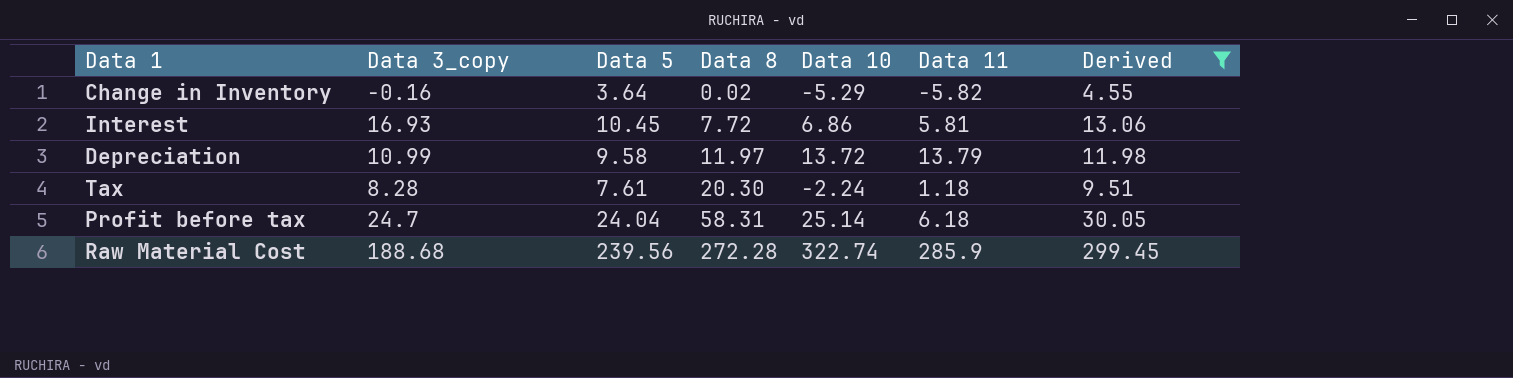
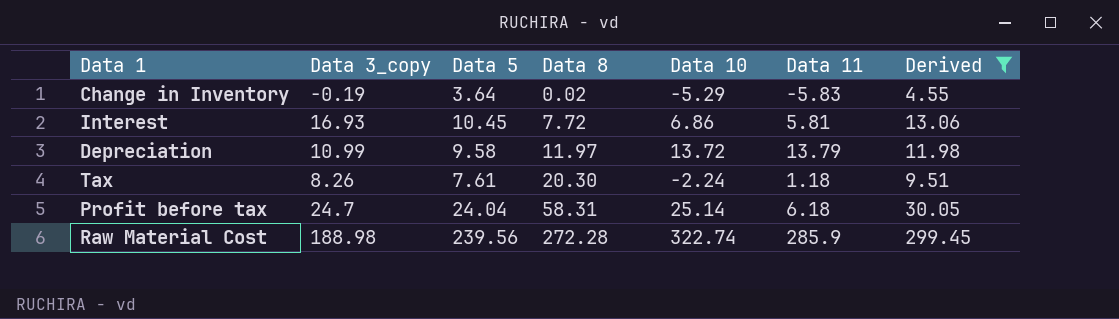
Change in Inventory | Data 3_copy: -0.16 -> -0.19
Change in Inventory | Data 11: -5.82 -> -5.83
Tax | Data 3_copy: 8.28 -> 8.26
Raw Material Cost | Data 3_copy: 188.68 -> 188.98

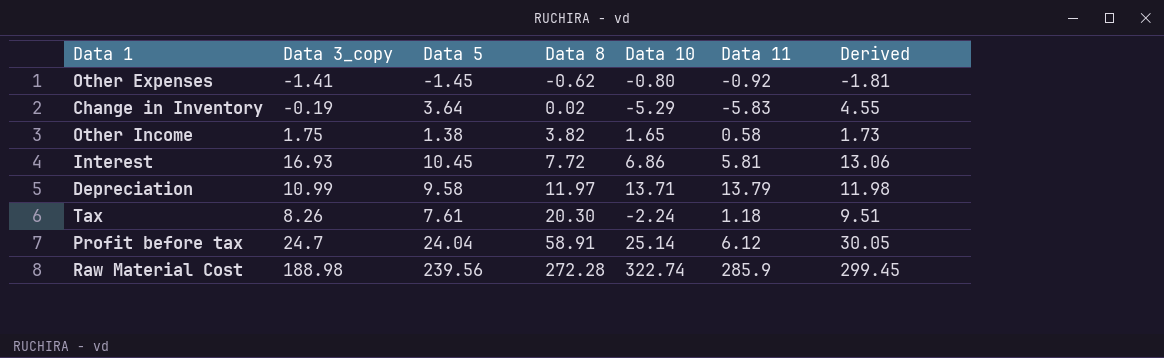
filter: Derived >= 4.55 -> none
Depreciation | Data 10: 13.72 -> 13.71
Profit before tax | Data 8: 58.31 -> 58.91
Profit before tax | Data 11: 6.18 -> 6.12

